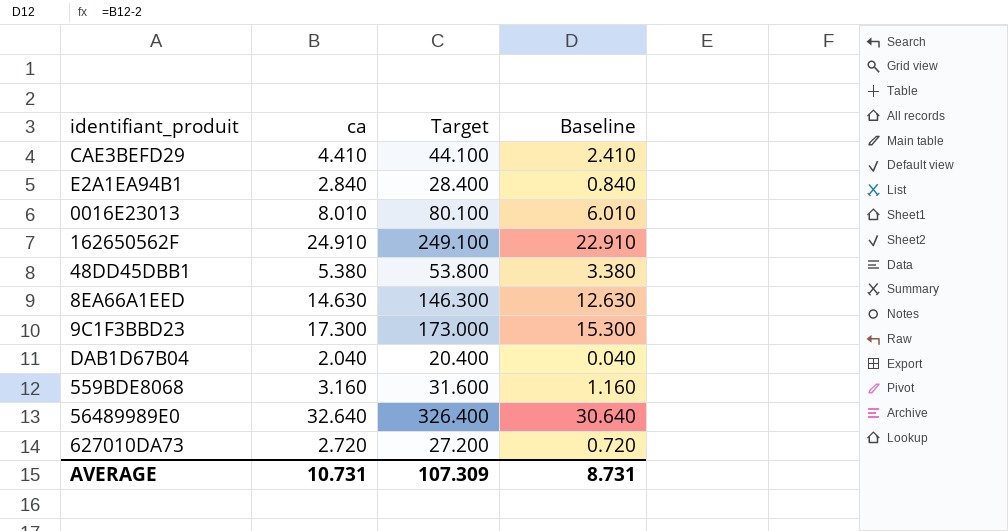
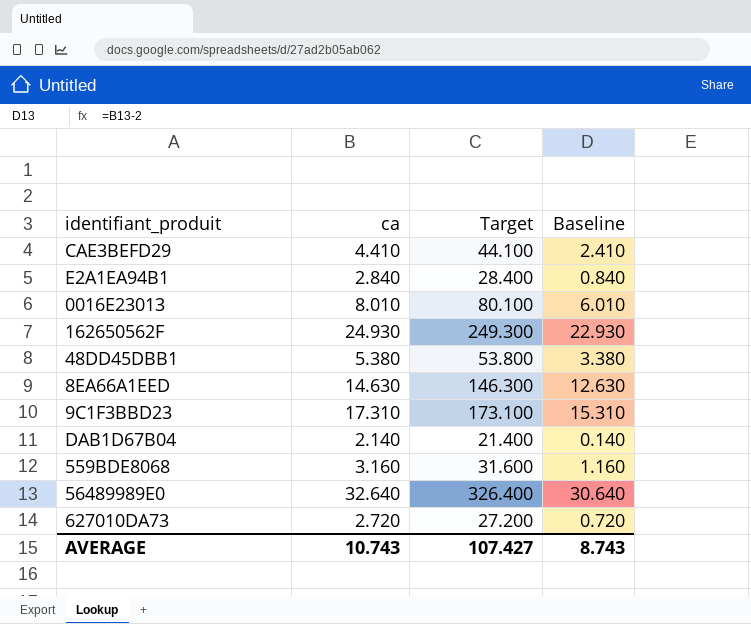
162650562F | ca: 24.910 -> 24.930
162650562F | Target: 249.100 -> 249.300
162650562F | Baseline: 22.910 -> 22.930
9C1F3BBD23 | ca: 17.300 -> 17.310
9C1F3BBD23 | Target: 173.000 -> 173.100
9C1F3BBD23 | Baseline: 15.300 -> 15.310
DAB1D67B04 | ca: 2.040 -> 2.140
DAB1D67B04 | Target: 20.400 -> 21.400
DAB1D67B04 | Baseline: 0.040 -> 0.140
AVERAGE | ca: 10.731 -> 10.743
AVERAGE | Target: 107.309 -> 107.427
AVERAGE | Baseline: 8.731 -> 8.743

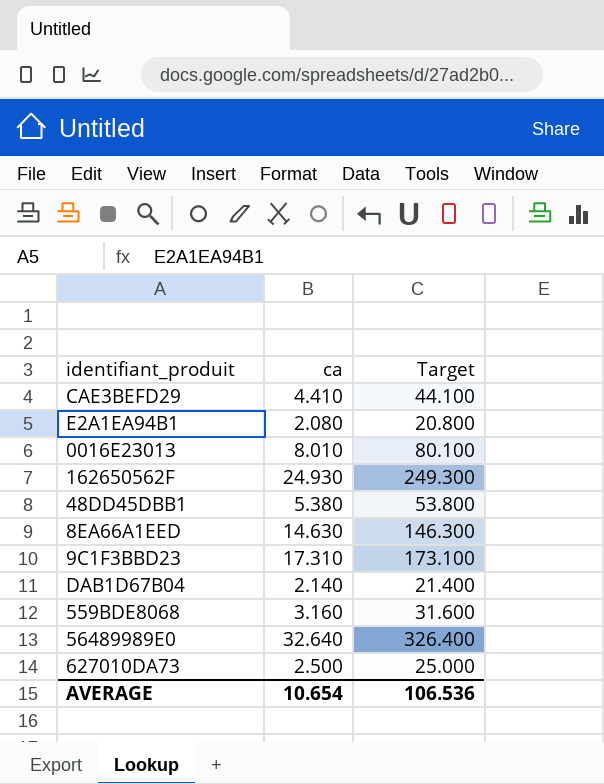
column Baseline | formula: [ca] - 2 -> none
E2A1EA94B1 | ca: 2.840 -> 2.080
E2A1EA94B1 | Target: 28.400 -> 20.800
627010DA73 | ca: 2.720 -> 2.500
627010DA73 | Target: 27.200 -> 25.000
AVERAGE | ca: 10.743 -> 10.654
AVERAGE | Target: 107.427 -> 106.536

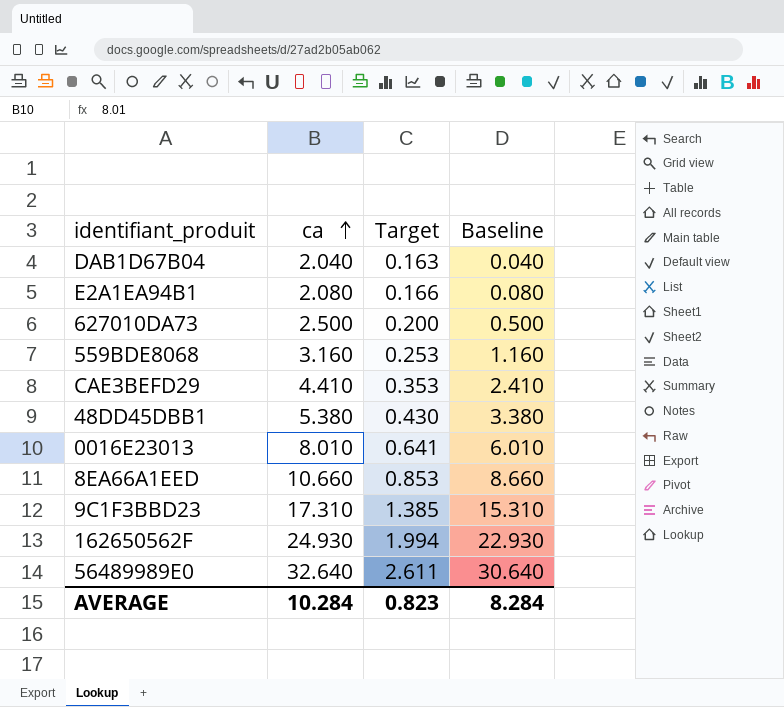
row order: none -> ca ascending
column Target | formula: [ca] * 10 -> [ca] * 0.08
column Baseline | formula: none -> [ca] - 2
DAB1D67B04 | ca: 2.140 -> 2.040
8EA66A1EED | ca: 14.630 -> 10.660
AVERAGE | ca: 10.654 -> 10.284
AVERAGE | Target: 106.536 -> 0.823

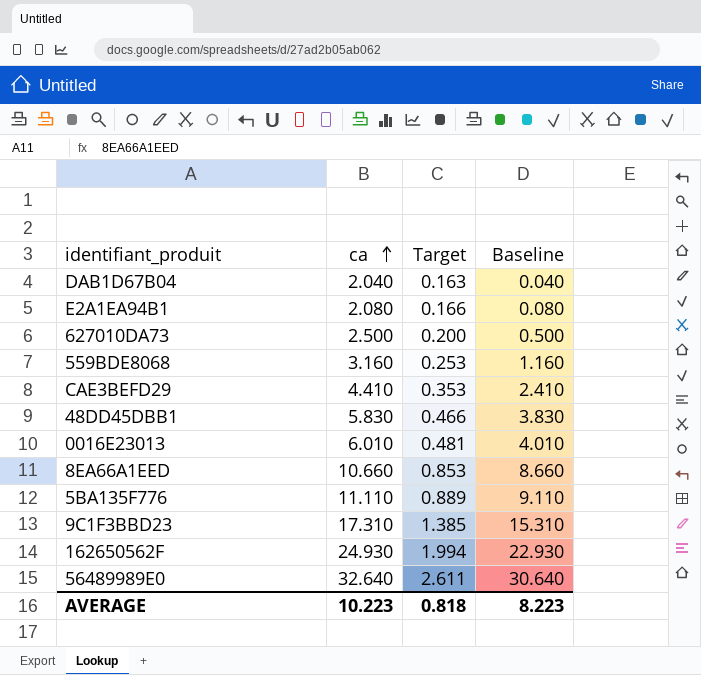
48DD45DBB1 | ca: 5.380 -> 5.830
48DD45DBB1 | Target: 0.430 -> 0.466
48DD45DBB1 | Baseline: 3.380 -> 3.830
0016E23013 | ca: 8.010 -> 6.010
0016E23013 | Target: 0.641 -> 0.481
0016E23013 | Baseline: 6.010 -> 4.010
row 5BA135F776: none -> 11.110 | 0.889 | 9.110
AVERAGE | ca: 10.284 -> 10.223
AVERAGE | Target: 0.823 -> 0.818
AVERAGE | Baseline: 8.284 -> 8.223

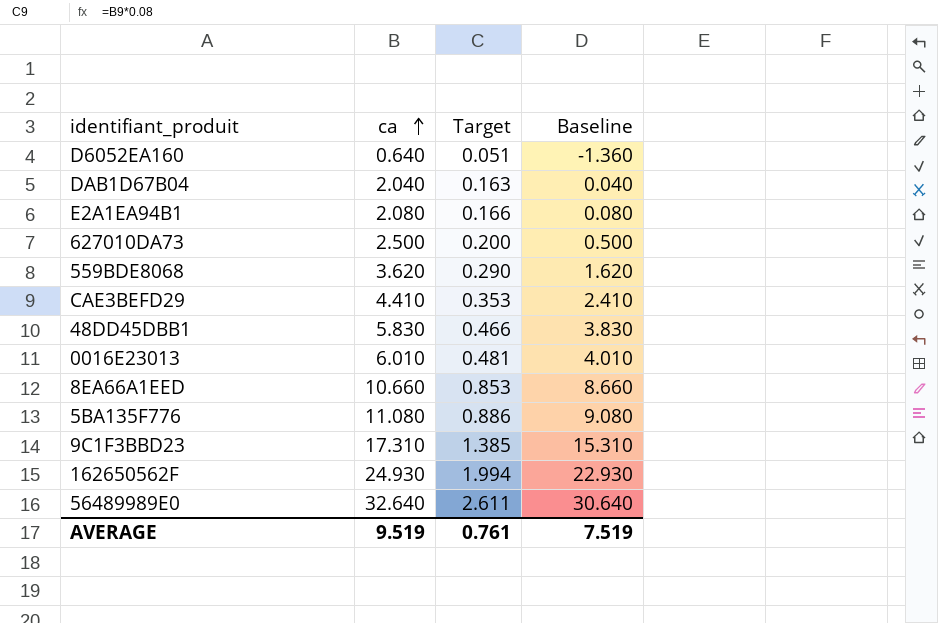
row D6052EA160: none -> 0.640 | 0.051 | -1.360
559BDE8068 | ca: 3.160 -> 3.620
559BDE8068 | Target: 0.253 -> 0.290
559BDE8068 | Baseline: 1.160 -> 1.620
5BA135F776 | ca: 11.110 -> 11.080
5BA135F776 | Target: 0.889 -> 0.886
5BA135F776 | Baseline: 9.110 -> 9.080
AVERAGE | ca: 10.223 -> 9.519
AVERAGE | Target: 0.818 -> 0.761
AVERAGE | Baseline: 8.223 -> 7.519

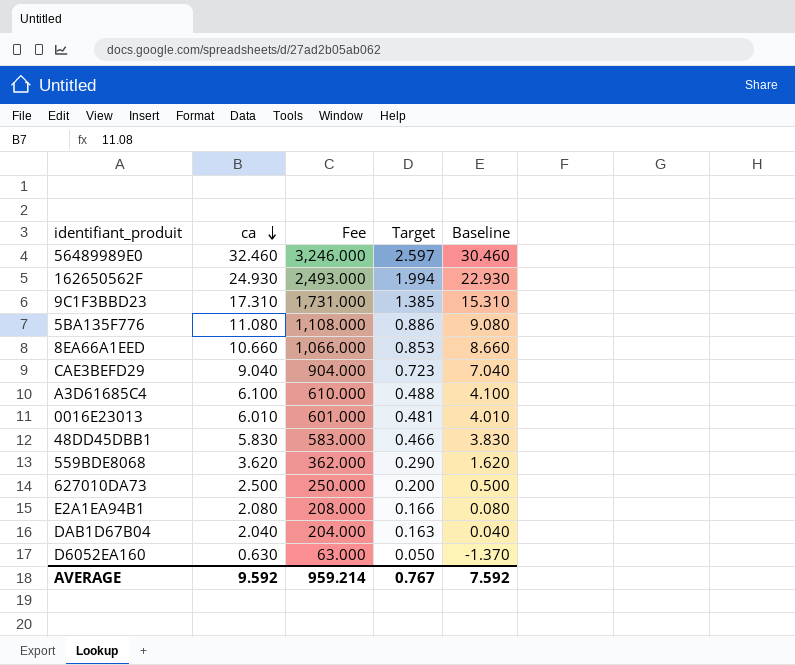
row order: ca ascending -> ca descending
column Fee | formula: none -> [ca] * 100
56489989E0 | ca: 32.640 -> 32.460
56489989E0 | Target: 2.611 -> 2.597
56489989E0 | Baseline: 30.640 -> 30.460
CAE3BEFD29 | ca: 4.410 -> 9.040
CAE3BEFD29 | Target: 0.353 -> 0.723
CAE3BEFD29 | Baseline: 2.410 -> 7.040
row A3D61685C4: none -> 6.100 | 610.000 | 0.488 | 4.100
D6052EA160 | ca: 0.640 -> 0.630
D6052EA160 | Target: 0.051 -> 0.050
D6052EA160 | Baseline: -1.360 -> -1.370
AVERAGE | ca: 9.519 -> 9.592
AVERAGE | Target: 0.761 -> 0.767
AVERAGE | Baseline: 7.519 -> 7.592

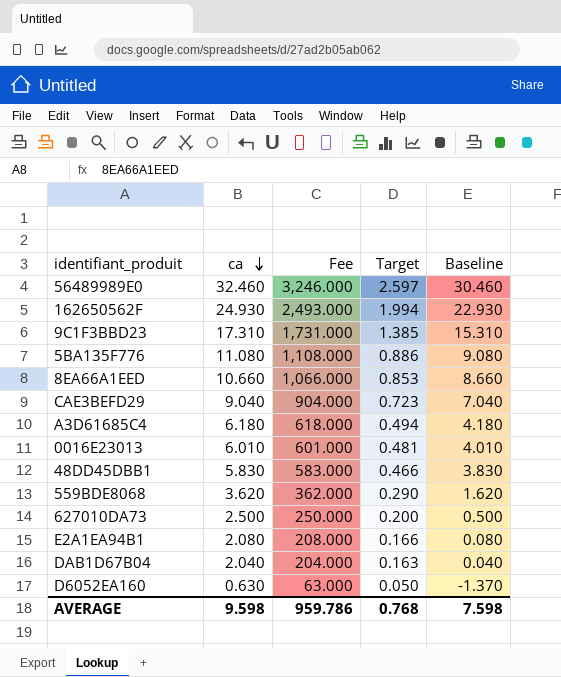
A3D61685C4 | ca: 6.100 -> 6.180
A3D61685C4 | Fee: 610.000 -> 618.000
A3D61685C4 | Target: 0.488 -> 0.494
A3D61685C4 | Baseline: 4.100 -> 4.180
AVERAGE | ca: 9.592 -> 9.598
AVERAGE | Fee: 959.214 -> 959.786
AVERAGE | Target: 0.767 -> 0.768
AVERAGE | Baseline: 7.592 -> 7.598

